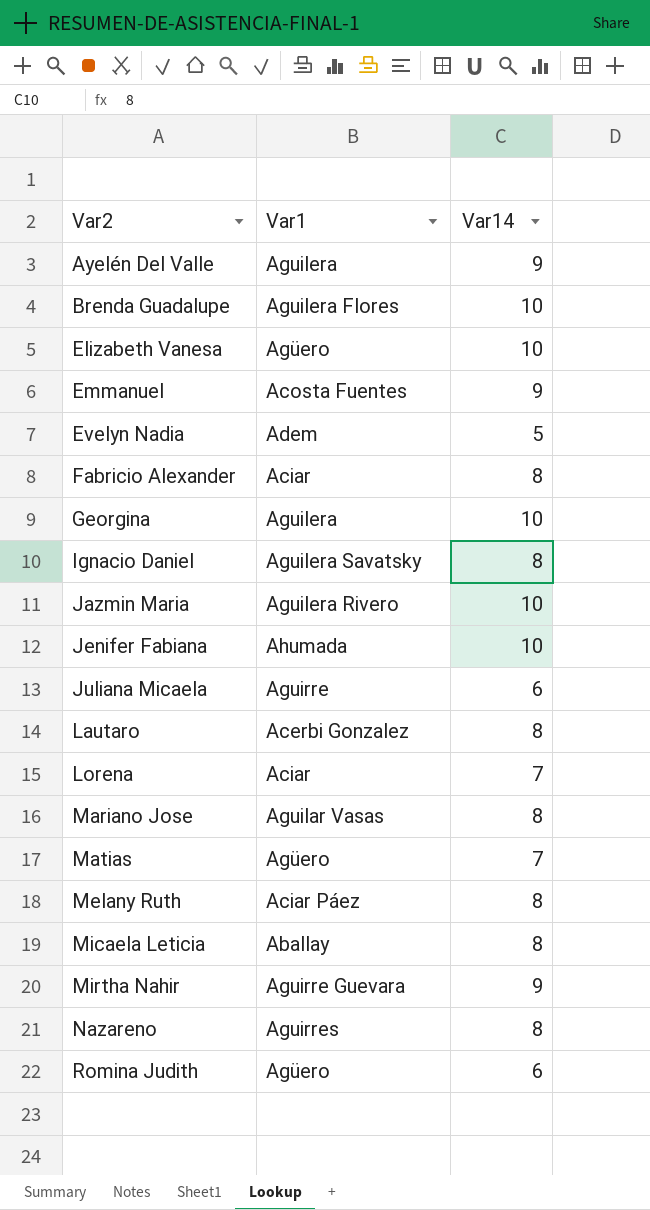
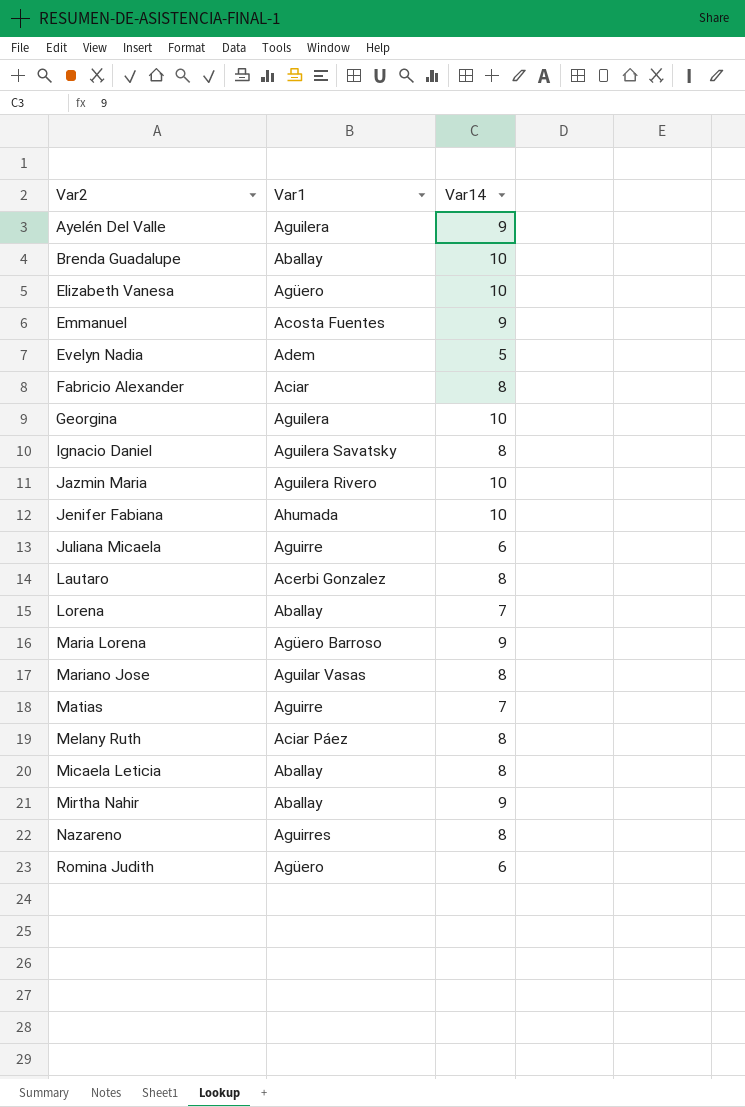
Brenda Guadalupe | Var1: Aguilera Flores -> Aballay
Lorena | Var1: Aciar -> Aballay
row Maria Lorena: none -> Agüero Barroso | 9
Matias | Var1: Agüero -> Aguirre
Mirtha Nahir | Var1: Aguirre Guevara -> Aballay

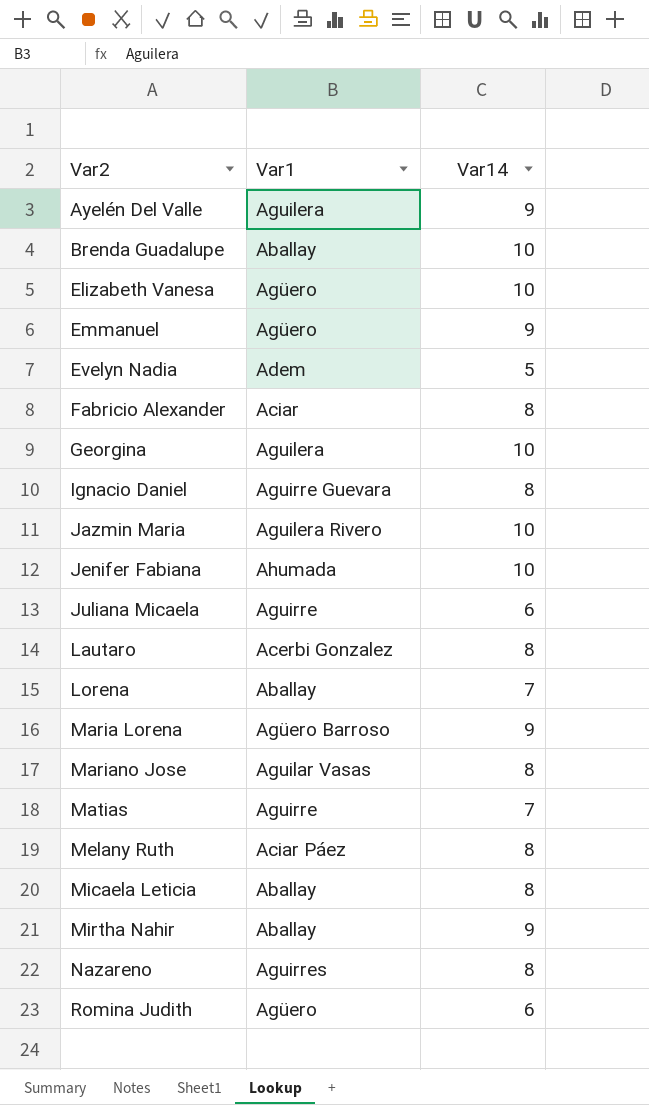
Emmanuel | Var1: Acosta Fuentes -> Agüero
Ignacio Daniel | Var1: Aguilera Savatsky -> Aguirre Guevara

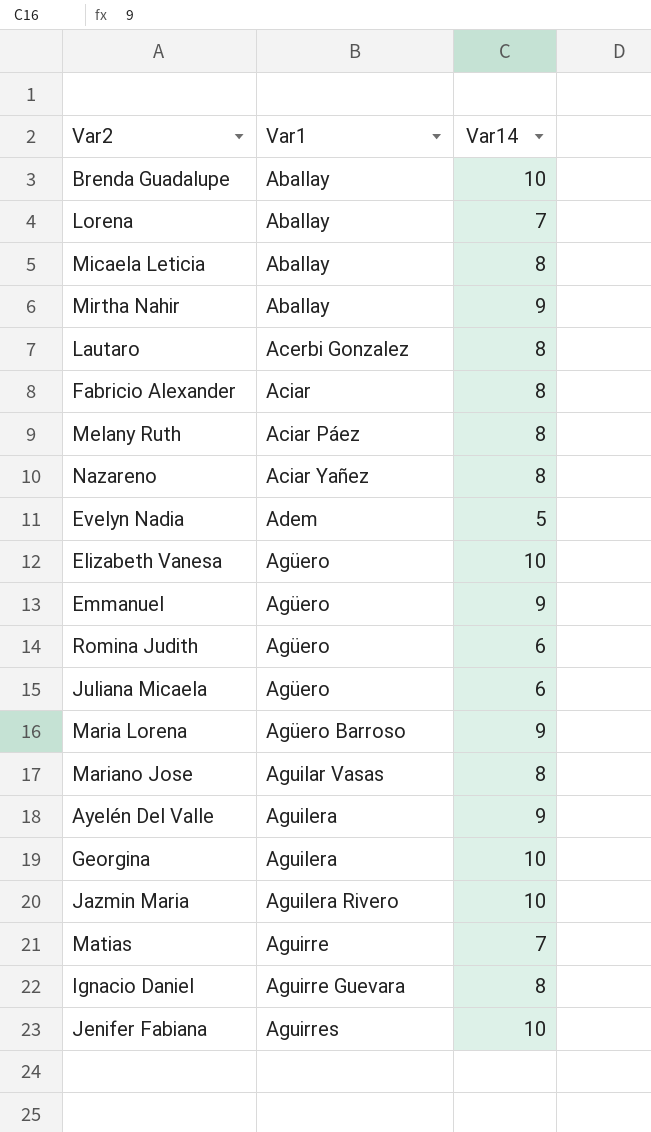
row order: Var2 ascending -> Var1 ascending
Nazareno | Var1: Aguirres -> Aciar Yañez
Juliana Micaela | Var1: Aguirre -> Agüero
Jenifer Fabiana | Var1: Ahumada -> Aguirres

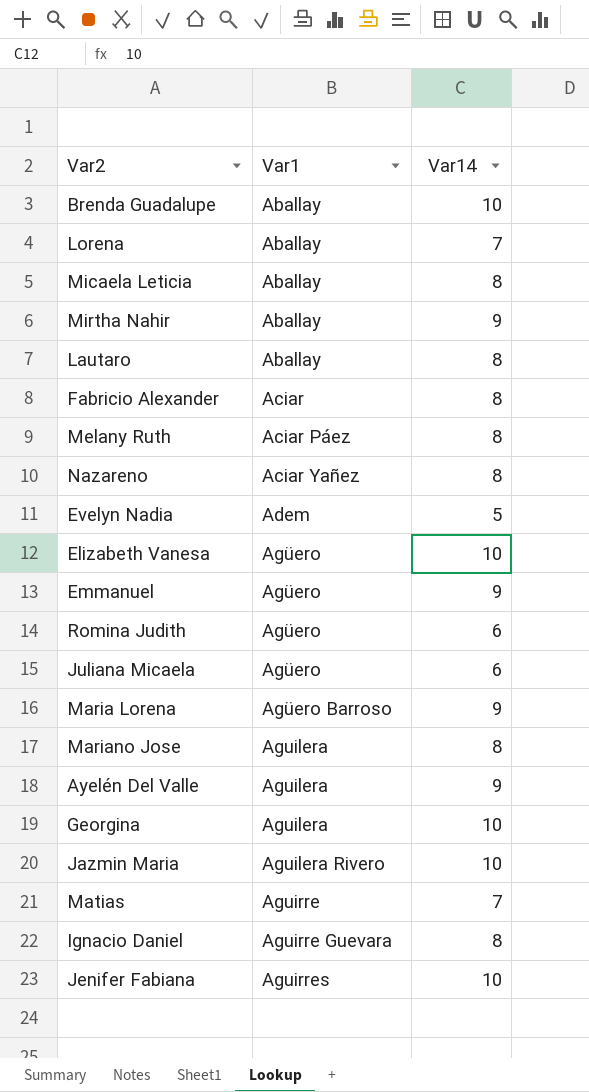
Lautaro | Var1: Acerbi Gonzalez -> Aballay
Mariano Jose | Var1: Aguilar Vasas -> Aguilera

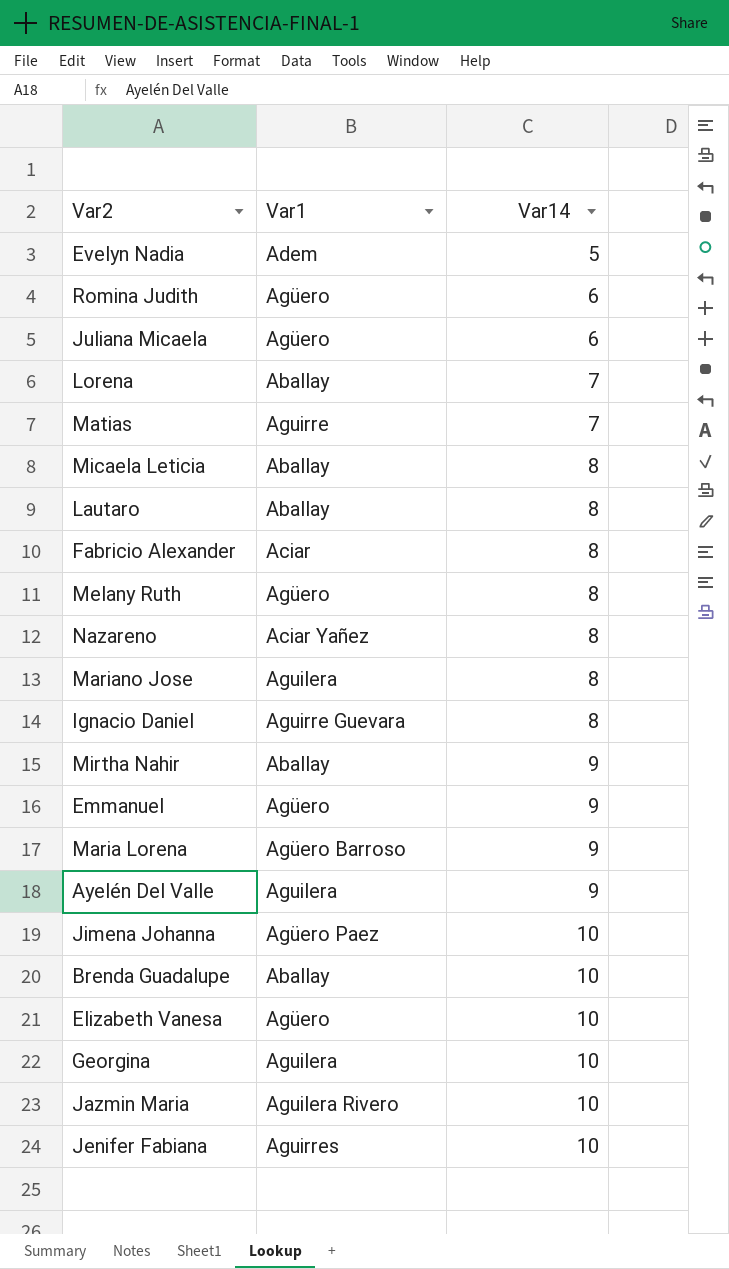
row order: Var1 ascending -> Var14 ascending
Melany Ruth | Var1: Aciar Páez -> Agüero
row Jimena Johanna: none -> Agüero Paez | 10

